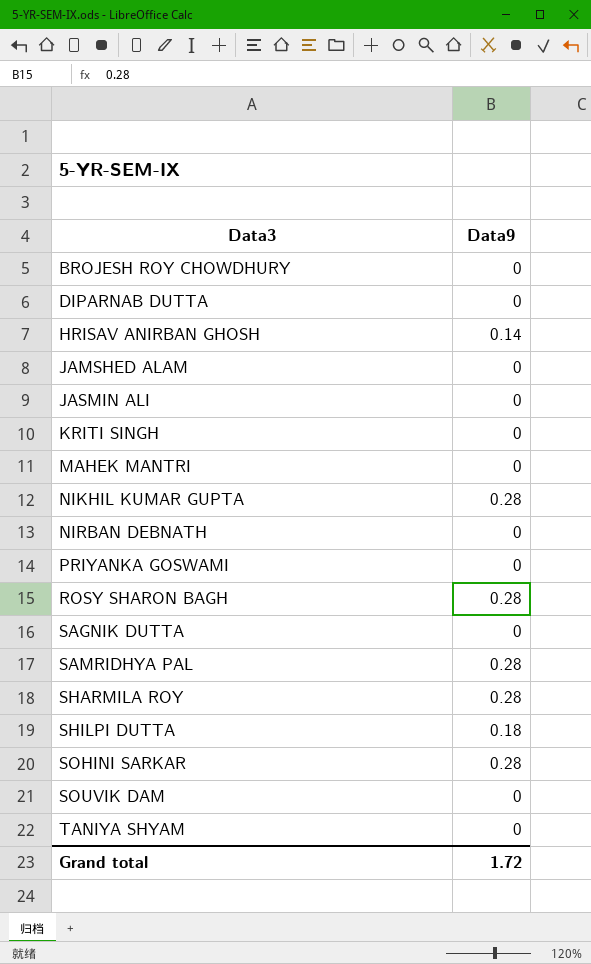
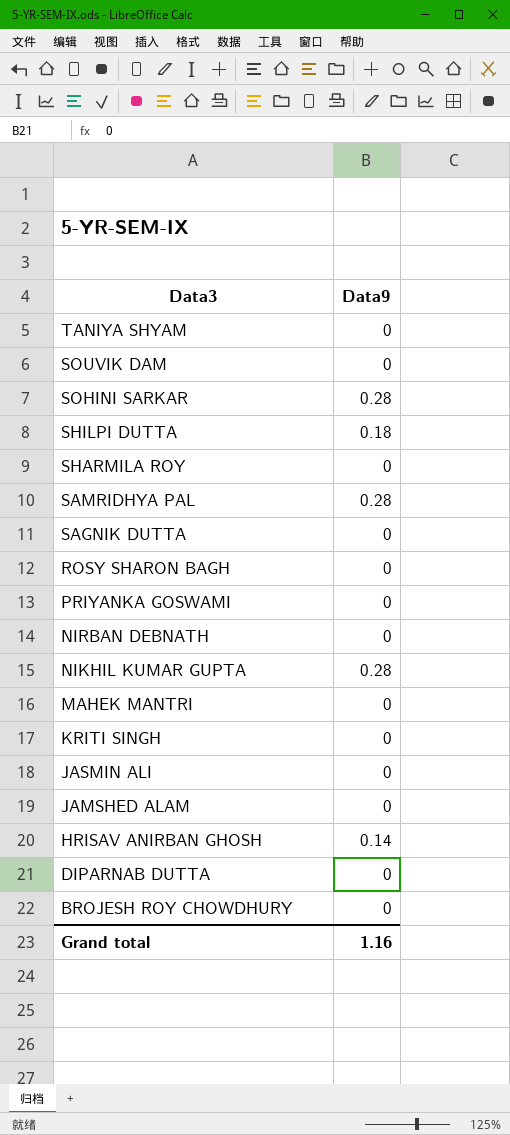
row order: Data3 ascending -> Data3 descending
SHARMILA ROY | Data9: 0.28 -> 0
ROSY SHARON BAGH | Data9: 0.28 -> 0
Grand total | Data9: 1.72 -> 1.16

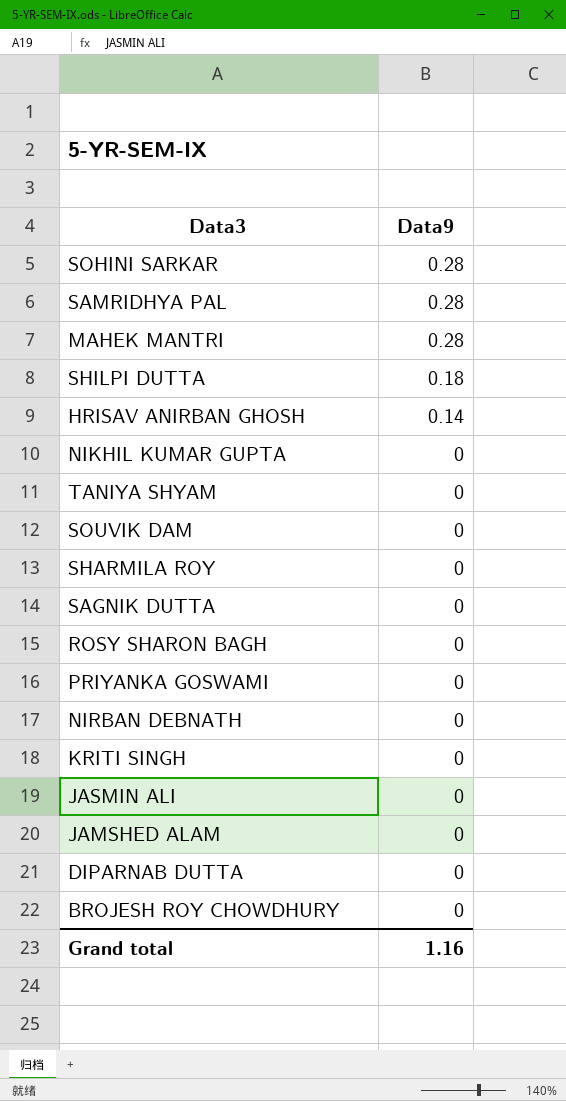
row order: Data3 descending -> Data9 descending
MAHEK MANTRI | Data9: 0 -> 0.28
NIKHIL KUMAR GUPTA | Data9: 0.28 -> 0

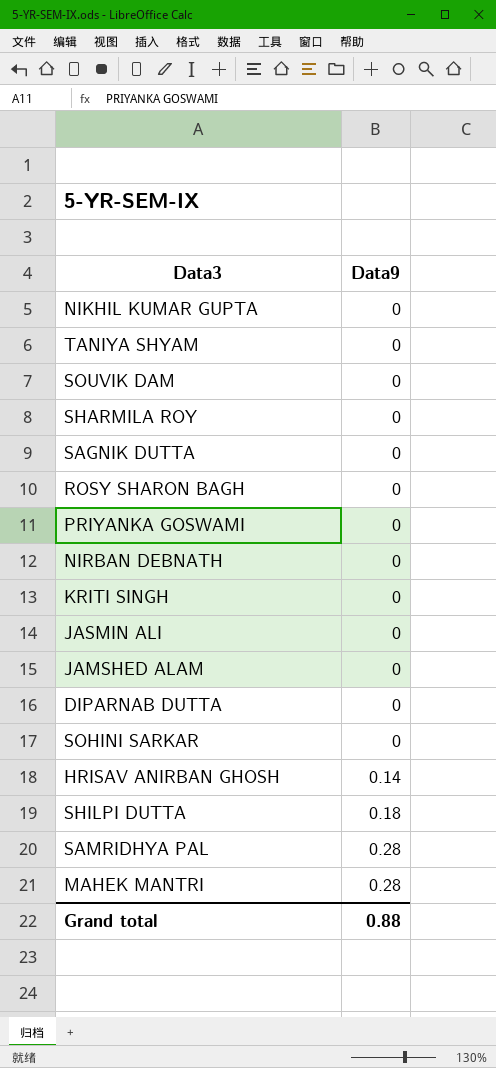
row order: Data9 descending -> Data9 ascending
row BROJESH ROY CHOWDHURY: 0 -> none
SOHINI SARKAR | Data9: 0.28 -> 0
Grand total | Data9: 1.16 -> 0.88

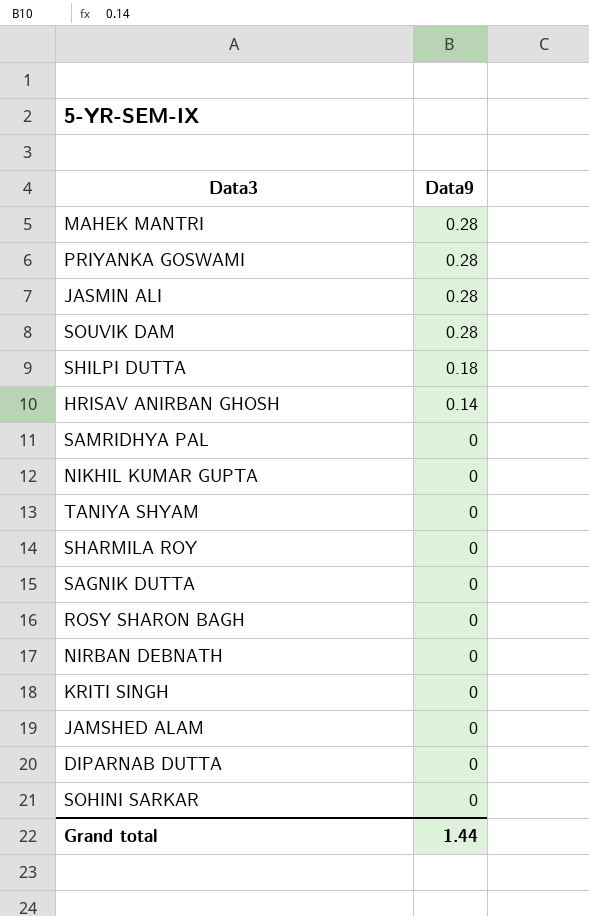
row order: Data9 ascending -> Data9 descending
PRIYANKA GOSWAMI | Data9: 0 -> 0.28
JASMIN ALI | Data9: 0 -> 0.28
SOUVIK DAM | Data9: 0 -> 0.28
SAMRIDHYA PAL | Data9: 0.28 -> 0
Grand total | Data9: 0.88 -> 1.44

